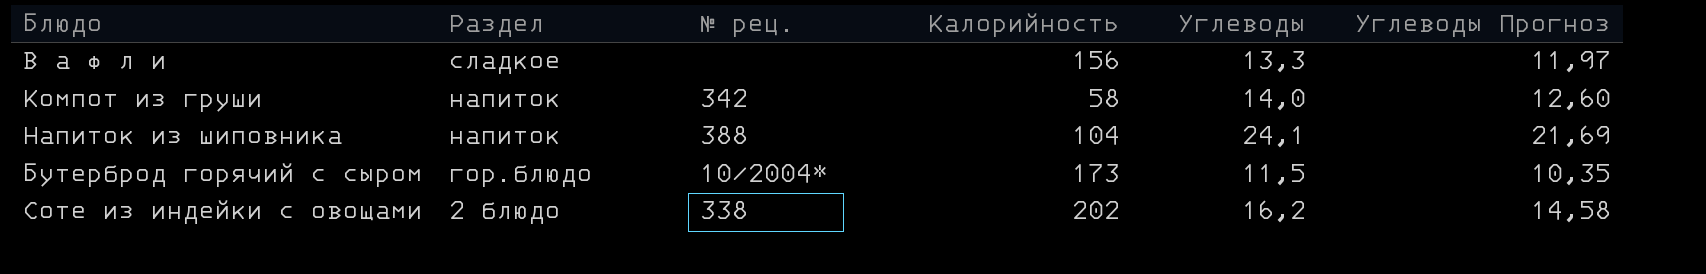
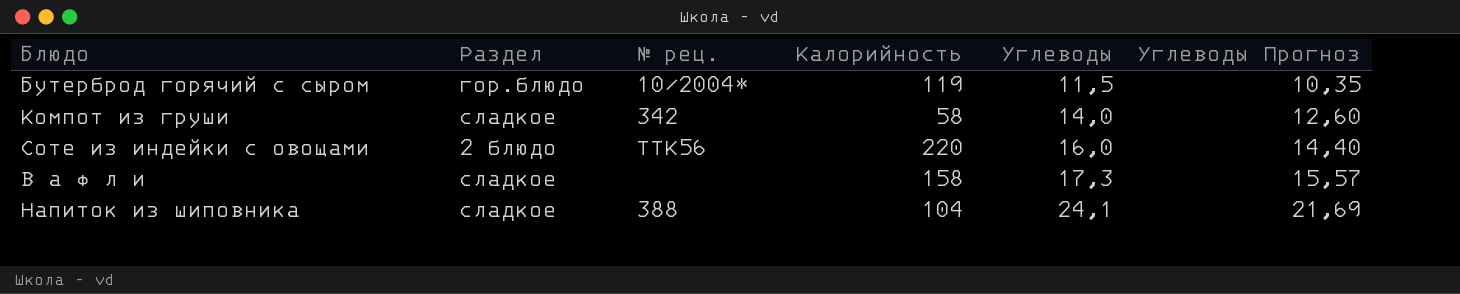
row order: Раздел descending -> Углеводы ascending
Бутерброд горячий с сыром | Калорийность: 173 -> 119
Компот из груши | Раздел: напиток -> сладкое
Соте из индейки с овощами | № рец.: 338 -> ТТК56
Соте из индейки с овощами | Калорийность: 202 -> 220
Соте из индейки с овощами | Углеводы: 16,2 -> 16,0
Соте из индейки с овощами | Углеводы Прогноз: 14,58 -> 14,40
В а ф л и | Калорийность: 156 -> 158
В а ф л и | Углеводы: 13,3 -> 17,3
В а ф л и | Углеводы Прогноз: 11,97 -> 15,57
Напиток из шиповника | Раздел: напиток -> сладкое

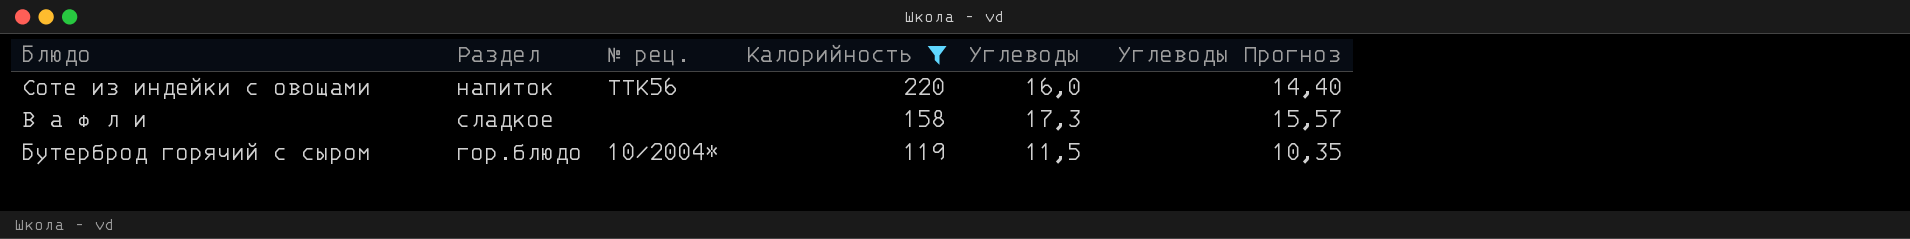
filter: none -> Калорийность >= 119
row order: Углеводы ascending -> Блюдо descending
Соте из индейки с овощами | Раздел: 2 блюдо -> напиток

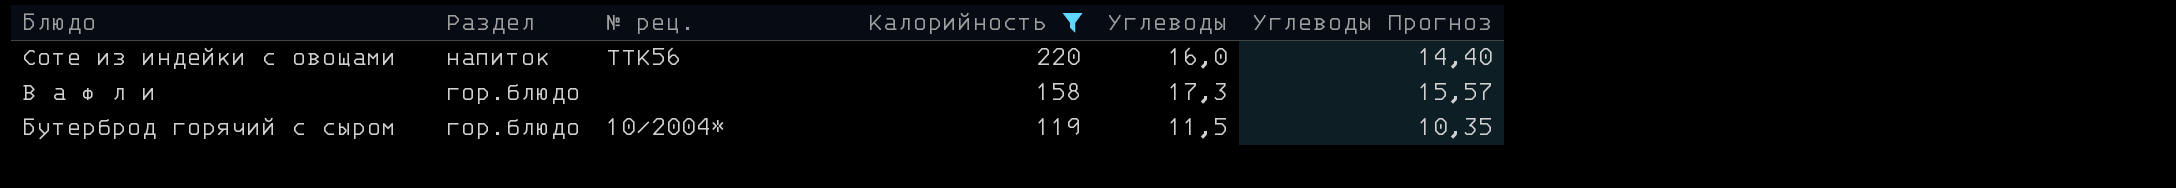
В а ф л и | Раздел: сладкое -> гор.блюдо

